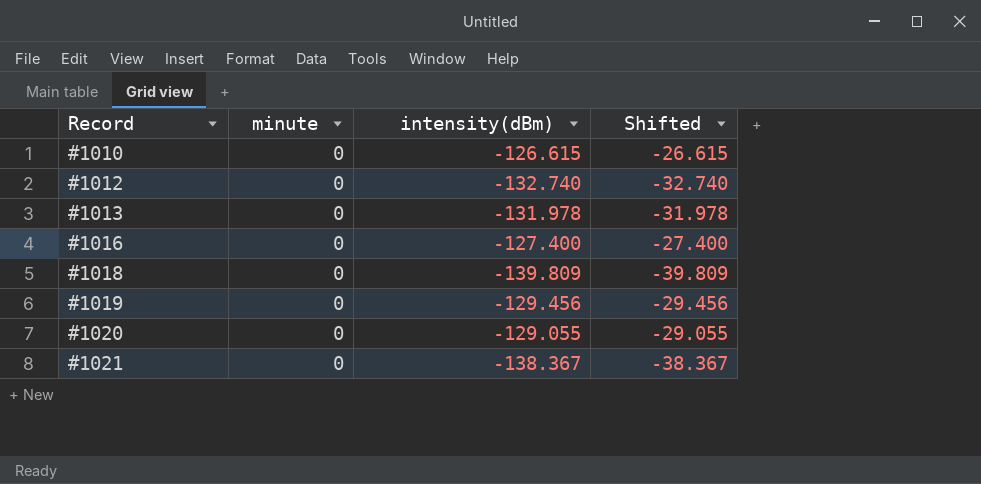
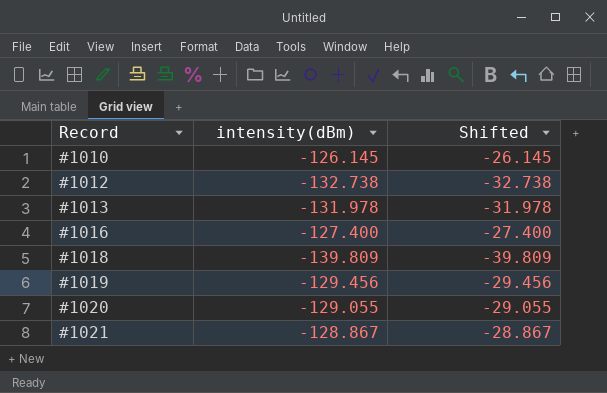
column minute | position: 2 -> none
#1010 | intensity(dBm): -126.615 -> -126.145
#1010 | Shifted: -26.615 -> -26.145
#1012 | intensity(dBm): -132.740 -> -132.738
#1012 | Shifted: -32.740 -> -32.738
#1021 | intensity(dBm): -138.367 -> -128.867
#1021 | Shifted: -38.367 -> -28.867

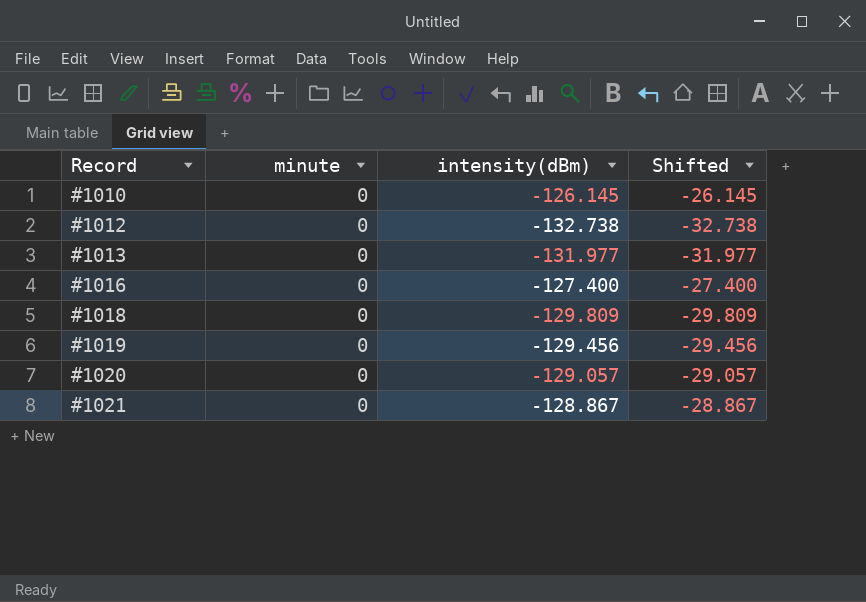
column minute | position: none -> 2
#1013 | intensity(dBm): -131.978 -> -131.977
#1013 | Shifted: -31.978 -> -31.977
#1018 | intensity(dBm): -139.809 -> -129.809
#1018 | Shifted: -39.809 -> -29.809
#1020 | intensity(dBm): -129.055 -> -129.057
#1020 | Shifted: -29.055 -> -29.057

